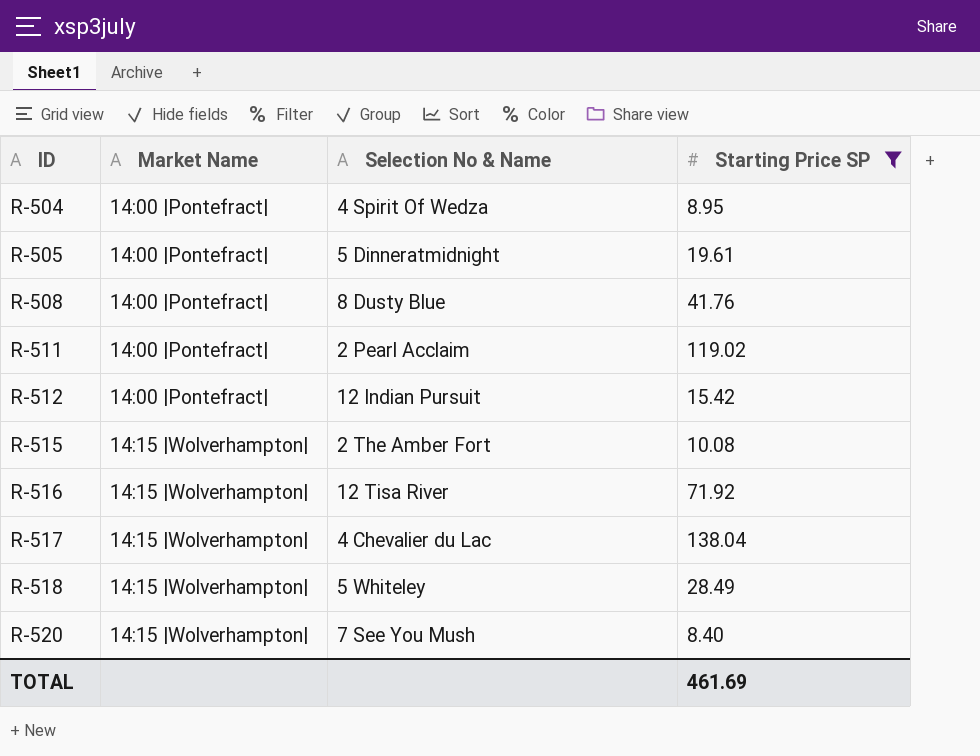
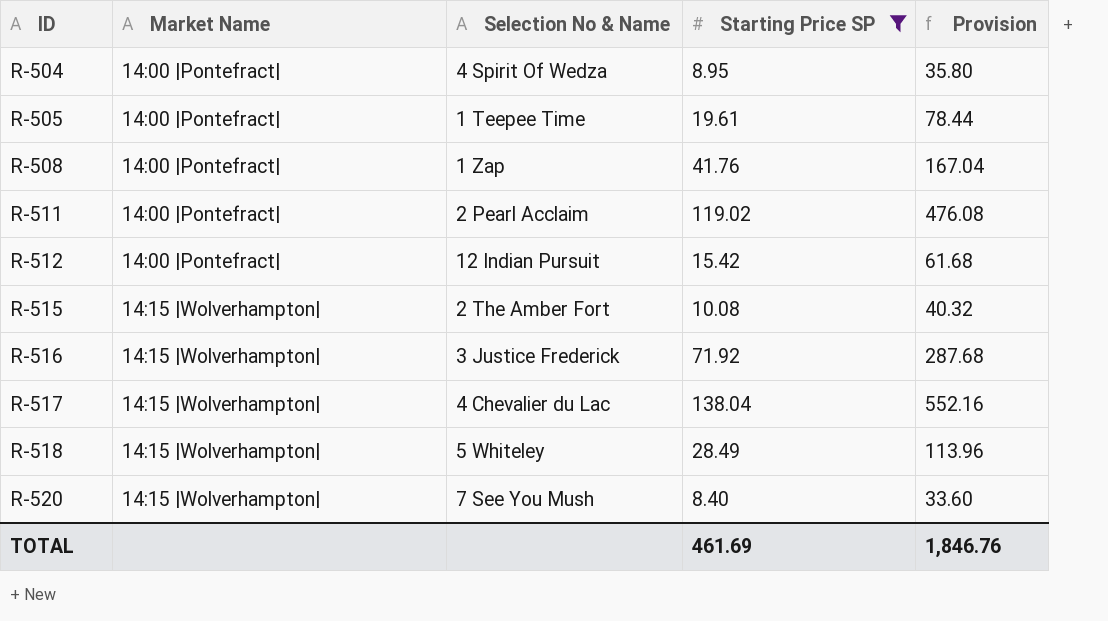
column Provision | formula: none -> [Starting Price SP] * 4
R-505 | Selection No & Name: 5 Dinneratmidnight -> 1 Teepee Time
R-508 | Selection No & Name: 8 Dusty Blue -> 1 Zap
R-516 | Selection No & Name: 12 Tisa River -> 3 Justice Frederick

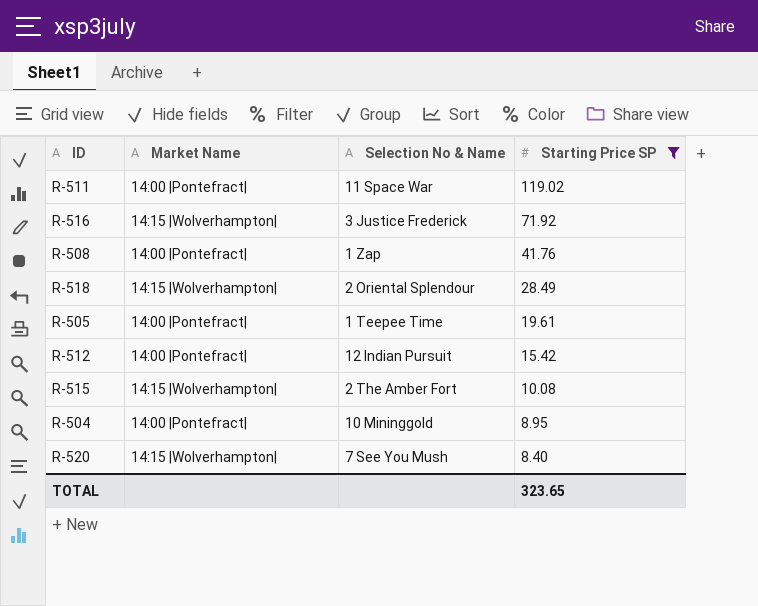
row order: ID ascending -> Starting Price SP descending
column Provision | formula: [Starting Price SP] * 4 -> none
row R-517: 14:15 |Wolverhampton| | 4 Chevalier du Lac | 138.04 | 552.16 -> none
R-511 | Selection No & Name: 2 Pearl Acclaim -> 11 Space War
R-518 | Selection No & Name: 5 Whiteley -> 2 Oriental Splendour
R-504 | Selection No & Name: 4 Spirit Of Wedza -> 10 Mininggold
TOTAL | Starting Price SP: 461.69 -> 323.65

